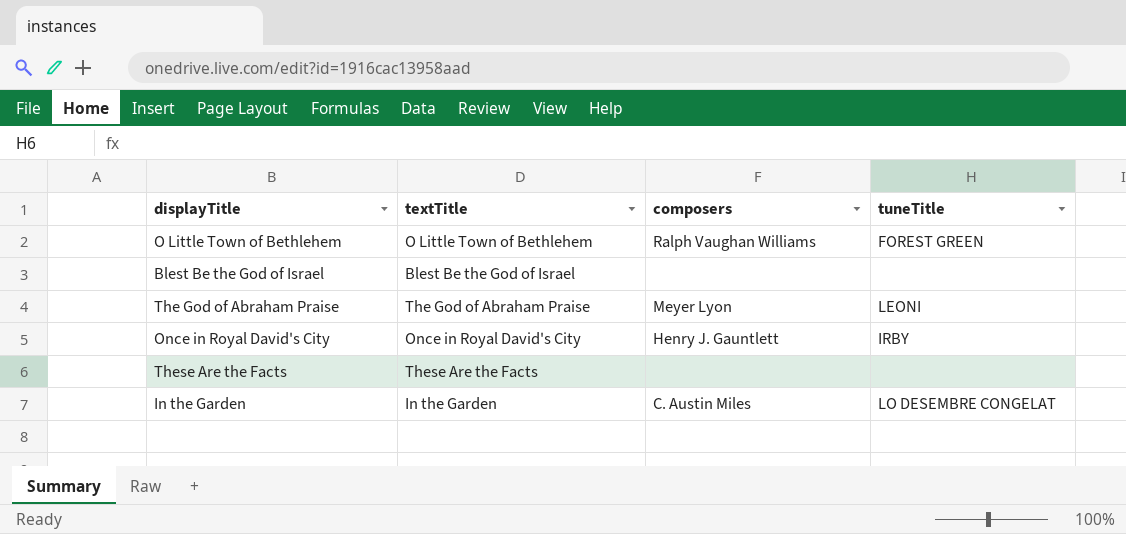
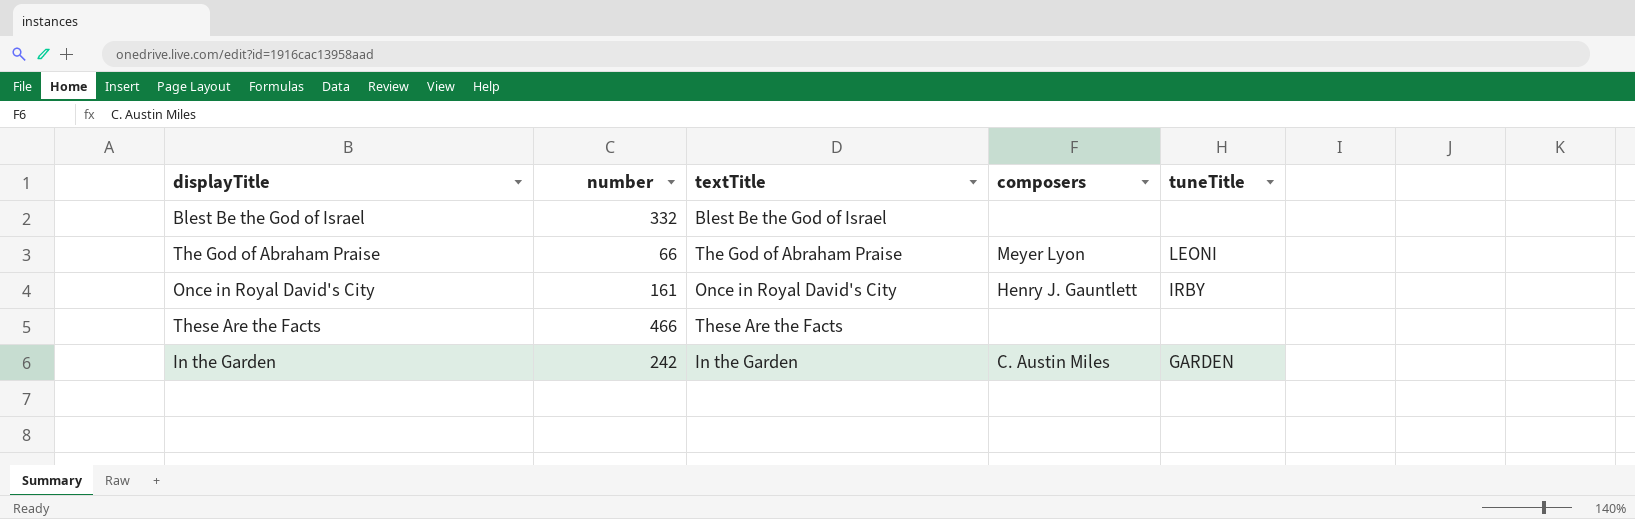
column number | position: none -> 2
row O Little Town of Bethlehem: O Little Town of Bethlehem | Ralph Vaughan Williams | FOREST GREEN -> none
In the Garden | tuneTitle: LO DESEMBRE CONGELAT -> GARDEN

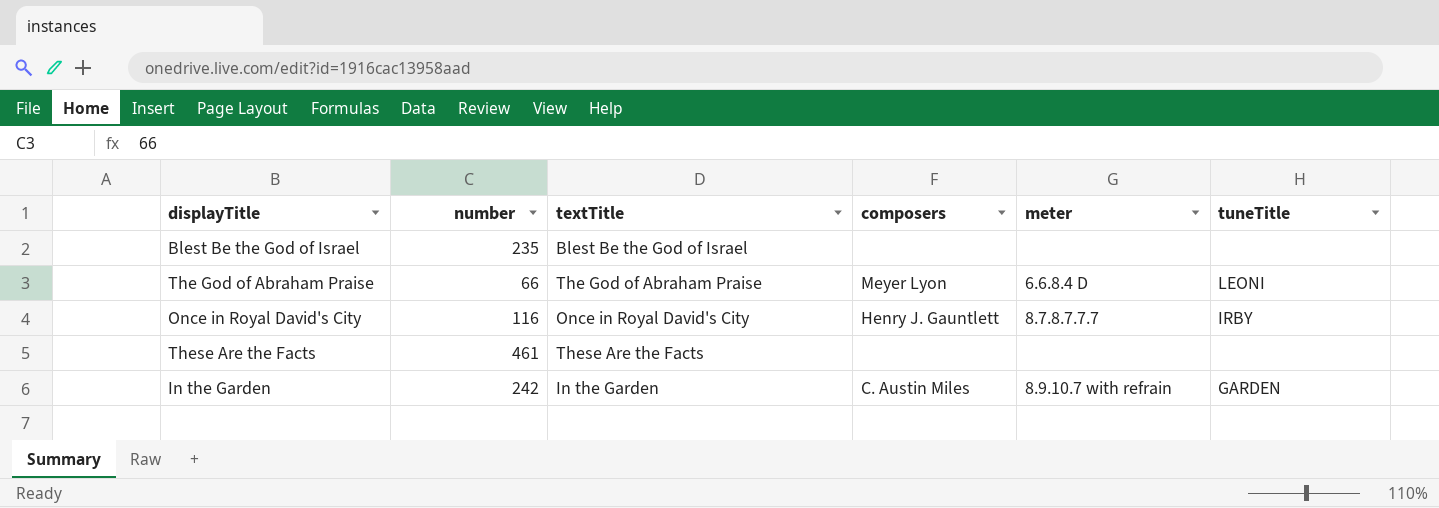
column meter | position: none -> 5
Blest Be the God of Israel | number: 332 -> 235
Once in Royal David's City | number: 161 -> 116
These Are the Facts | number: 466 -> 461

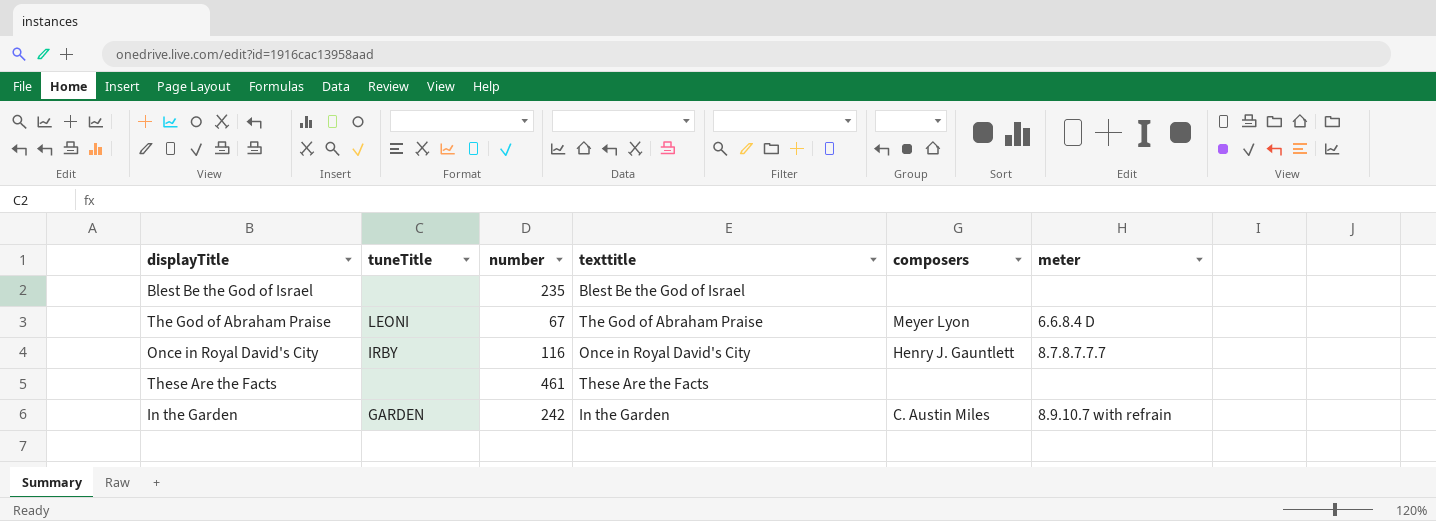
column tuneTitle | position: 6 -> 2
column name: textTitle -> texttitle
The God of Abraham Praise | number: 66 -> 67

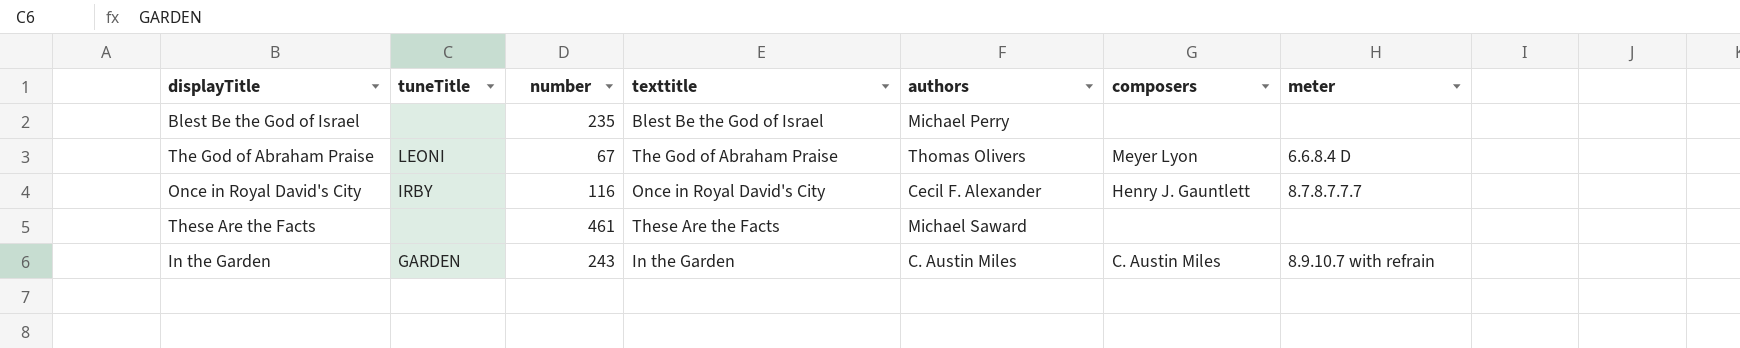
column authors | position: none -> 5
In the Garden | number: 242 -> 243

